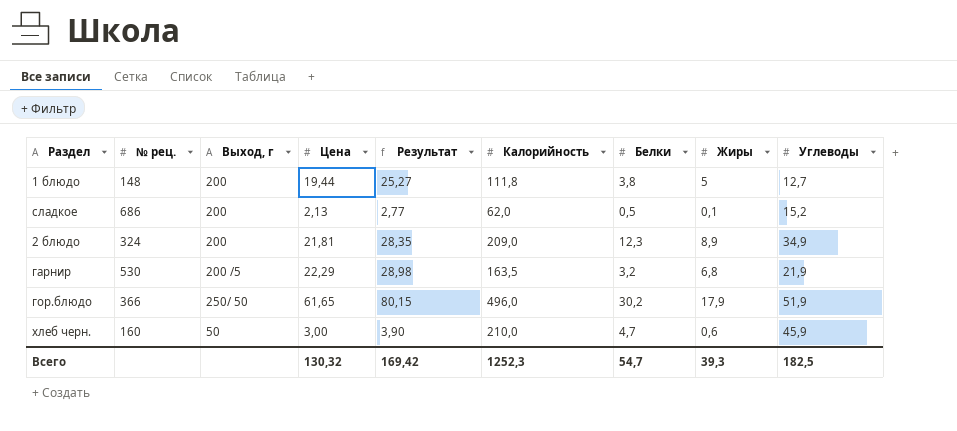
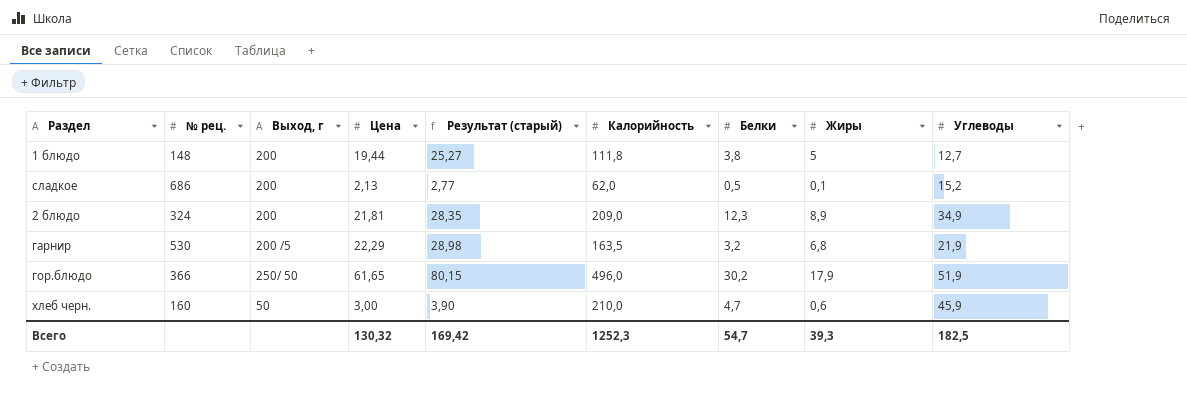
column name: Результат -> Результат (старый)

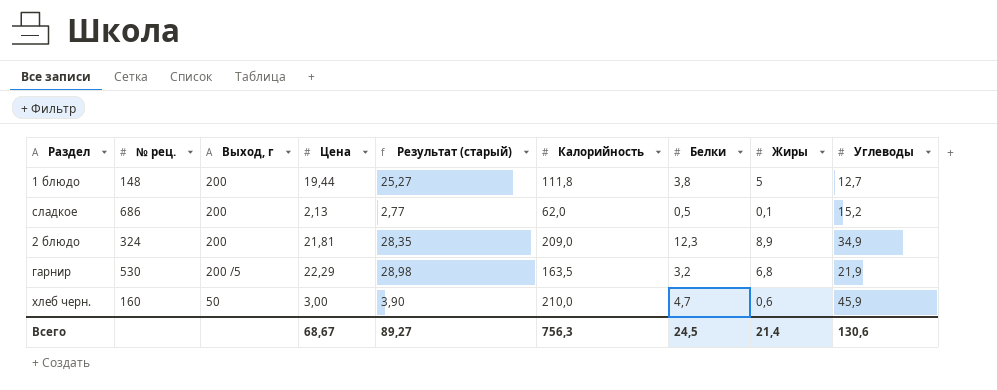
row гор.блюдо: 366 | 250/ 50 | 61,65 | 80,15 | 496,0 | 30,2 | 17,9 | 51,9 -> none
Всего | Цена: 130,32 -> 68,67
Всего | Результат (старый): 169,42 -> 89,27
Всего | Калорийность: 1252,3 -> 756,3
Всего | Белки: 54,7 -> 24,5
Всего | Жиры: 39,3 -> 21,4
Всего | Углеводы: 182,5 -> 130,6

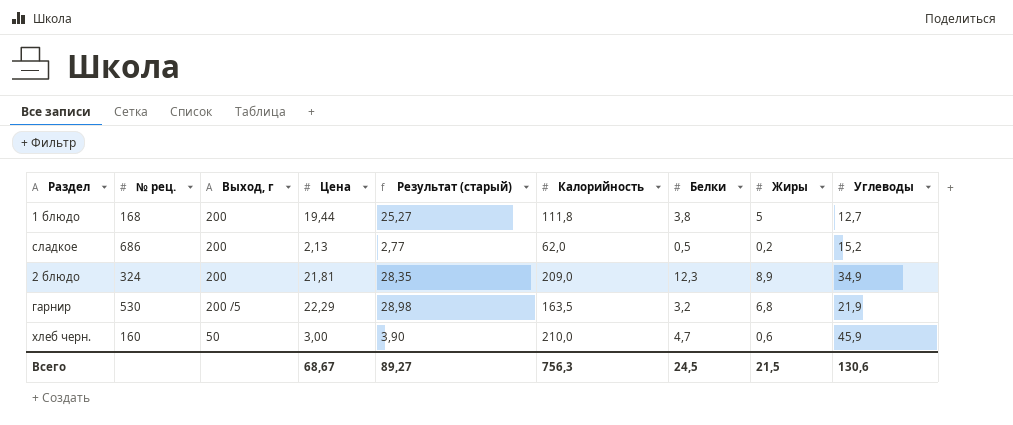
1 блюдо | № рец.: 148 -> 168
сладкое | Жиры: 0,1 -> 0,2
Всего | Жиры: 21,4 -> 21,5

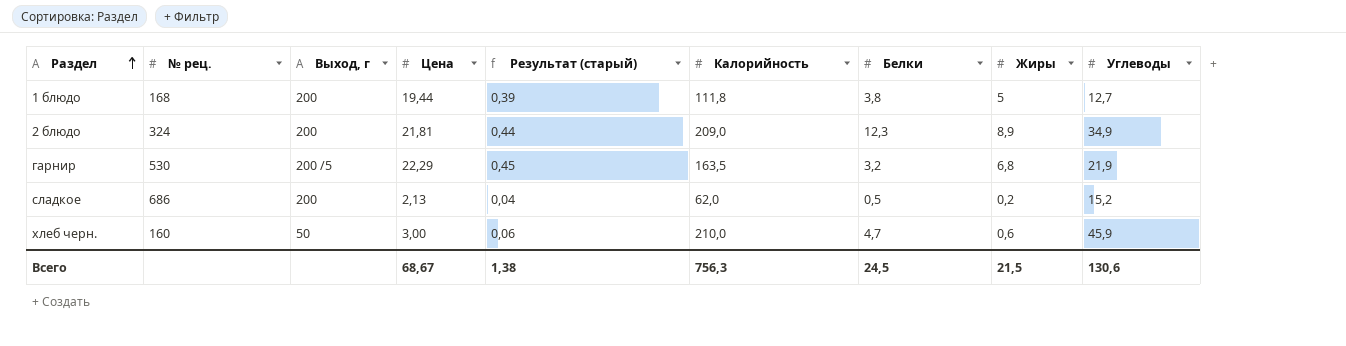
row order: none -> Раздел ascending
column Результат (старый) | formula: [Цена] * 1,3 -> [Цена] * 0,02
Всего | Результат (старый): 89,27 -> 1,38

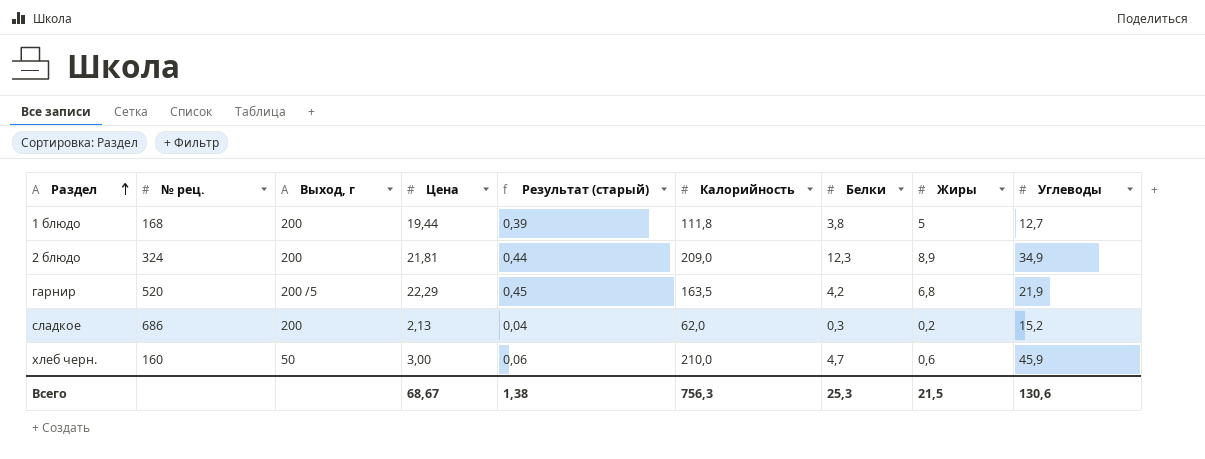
гарнир | № рец.: 530 -> 520
гарнир | Белки: 3,2 -> 4,2
сладкое | Белки: 0,5 -> 0,3
Всего | Белки: 24,5 -> 25,3

